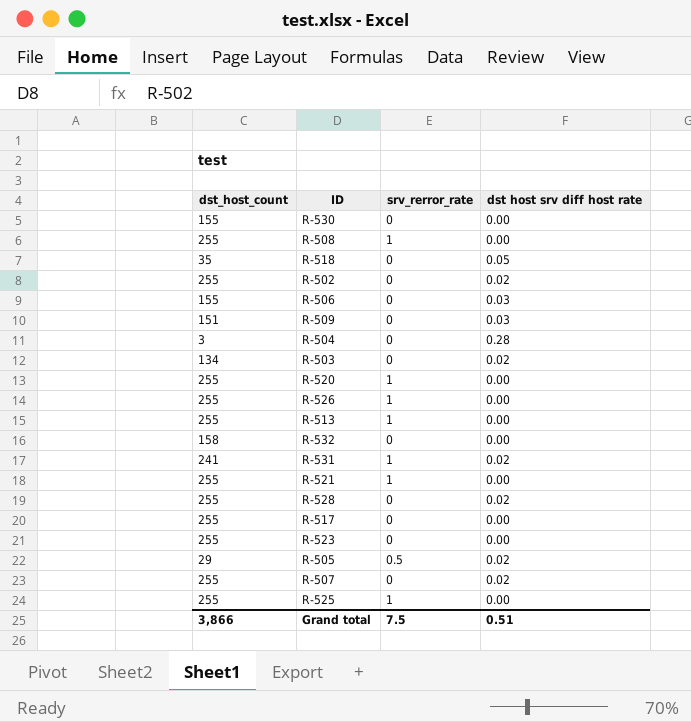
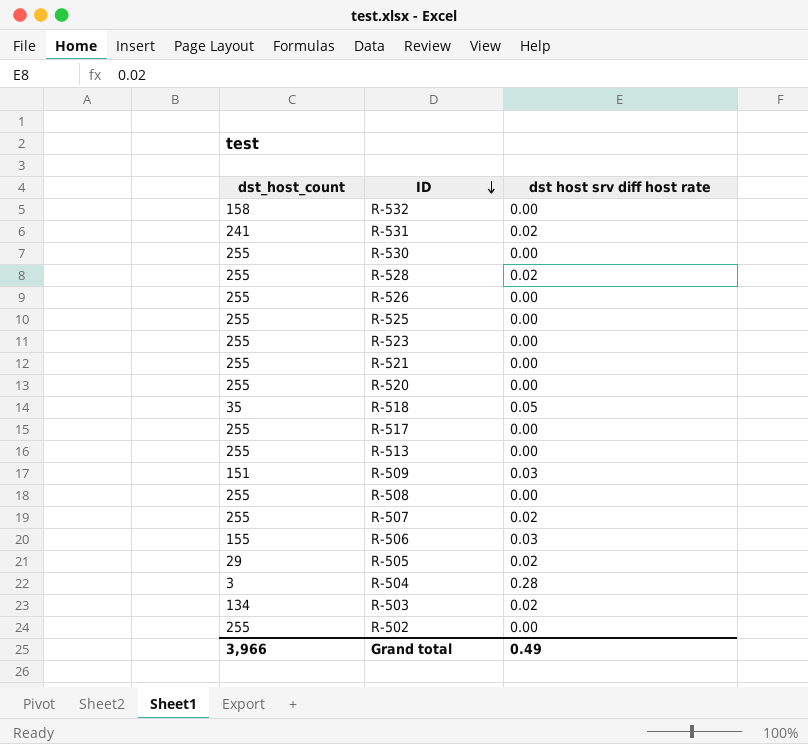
row order: none -> ID descending
column srv_rerror_rate | position: 3 -> none
R-530 | dst_host_count: 155 -> 255
R-502 | dst host srv diff host rate: 0.02 -> 0.00
Grand total | dst_host_count: 3,866 -> 3,966
Grand total | dst host srv diff host rate: 0.51 -> 0.49

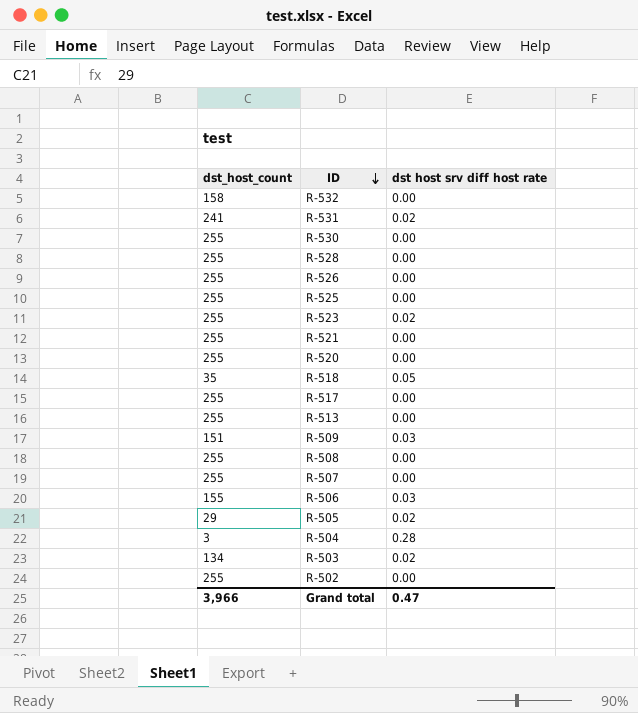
R-528 | dst host srv diff host rate: 0.02 -> 0.00
R-523 | dst host srv diff host rate: 0.00 -> 0.02
R-507 | dst host srv diff host rate: 0.02 -> 0.00
Grand total | dst host srv diff host rate: 0.49 -> 0.47

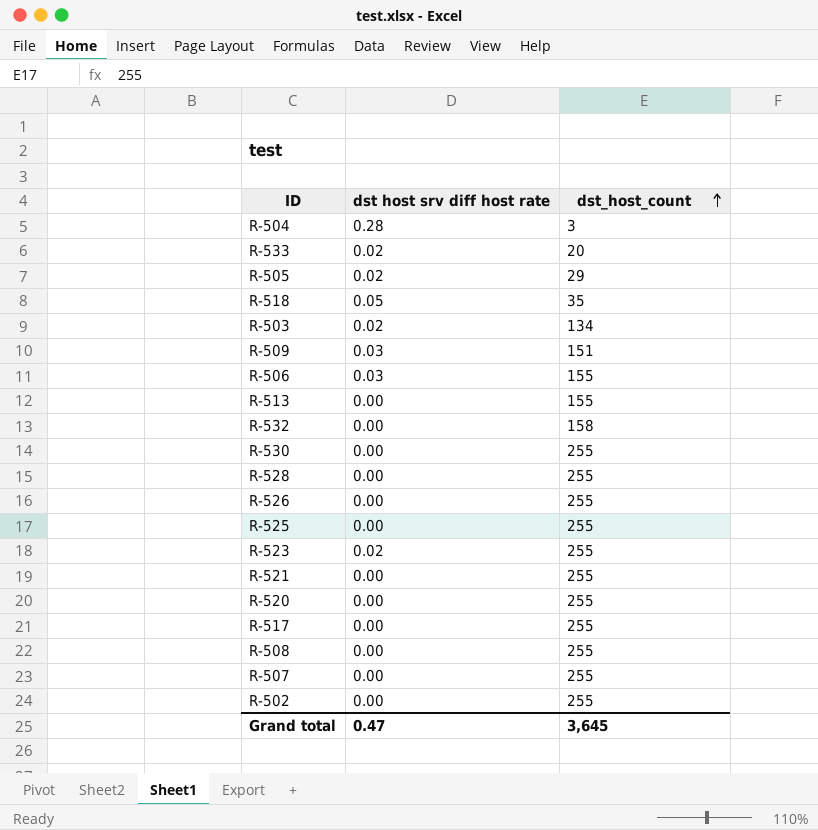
row order: ID descending -> dst_host_count ascending
column dst_host_count | position: 1 -> 3
row R-531: 241 | 0.02 -> none
row R-533: none -> 0.02 | 20
R-513 | dst_host_count: 255 -> 155
Grand total | dst_host_count: 3,966 -> 3,645

